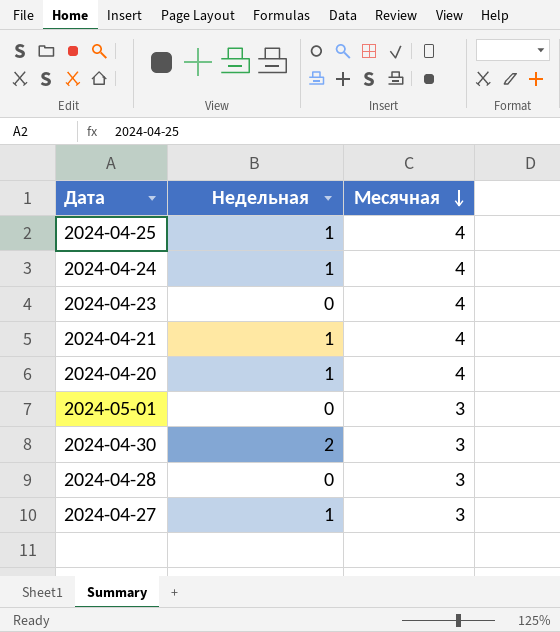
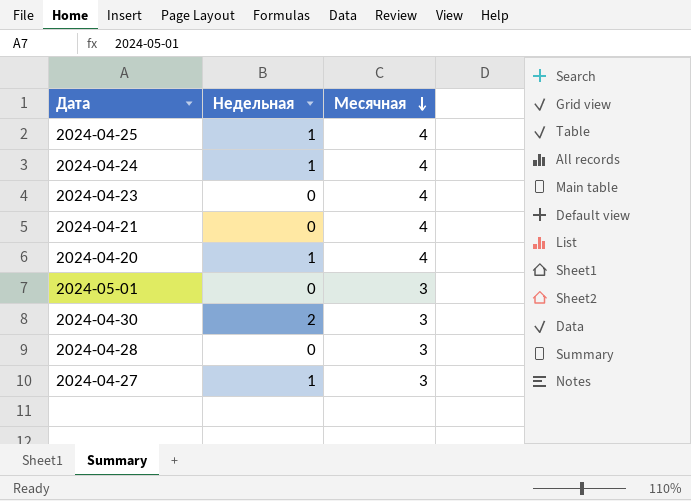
2024-04-21 | Недельная: 1 -> 0

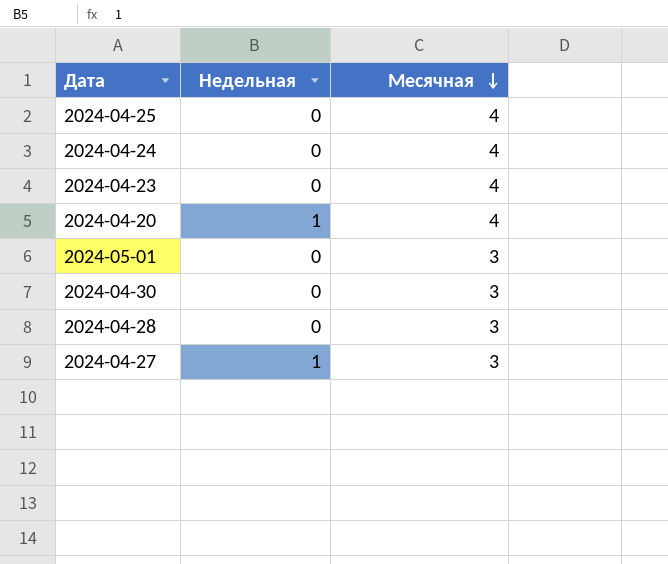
row 2024-04-21: 0 | 4 -> none
2024-04-25 | Недельная: 1 -> 0
2024-04-24 | Недельная: 1 -> 0
2024-04-30 | Недельная: 2 -> 0

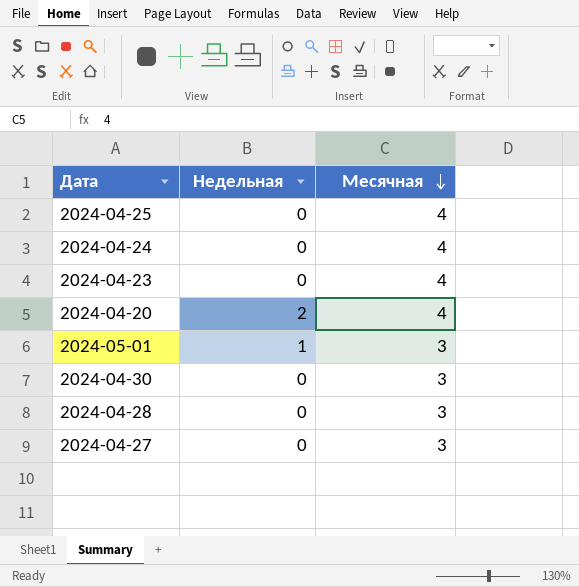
2024-04-20 | Недельная: 1 -> 2
2024-05-01 | Недельная: 0 -> 1
2024-04-27 | Недельная: 1 -> 0

